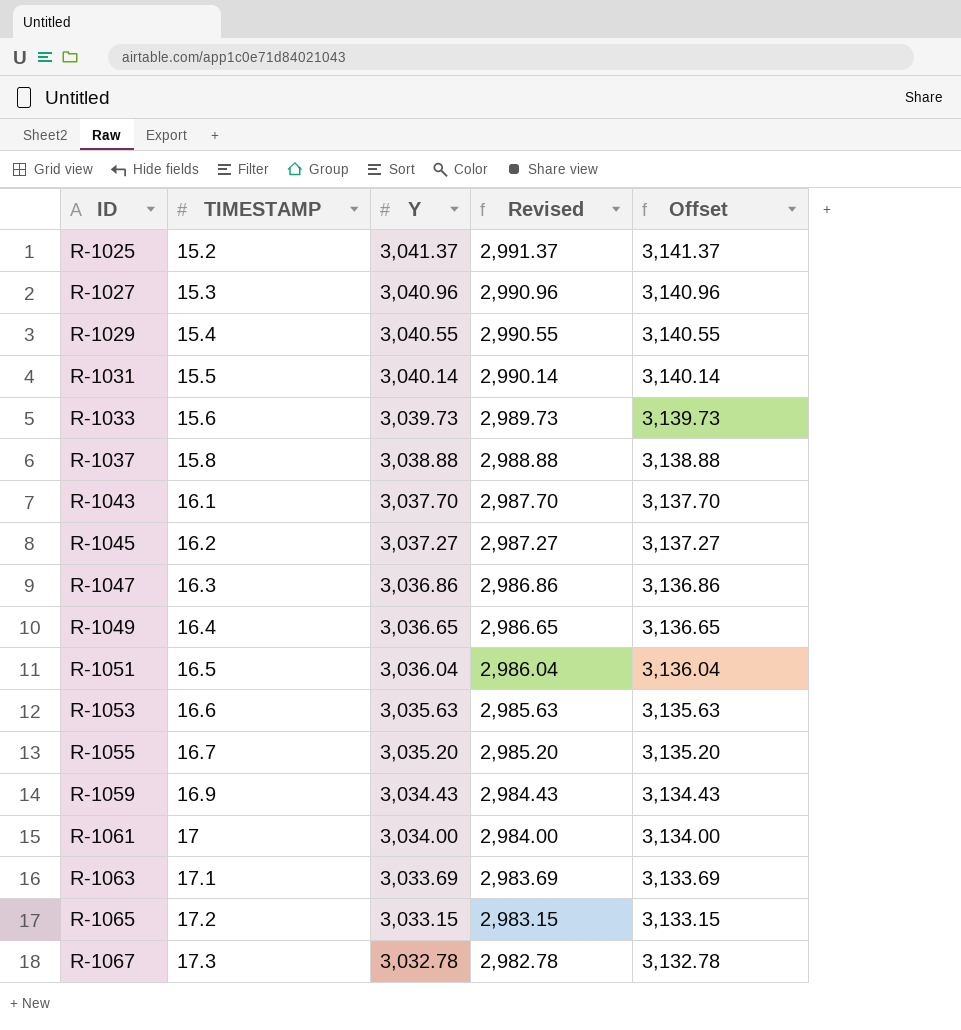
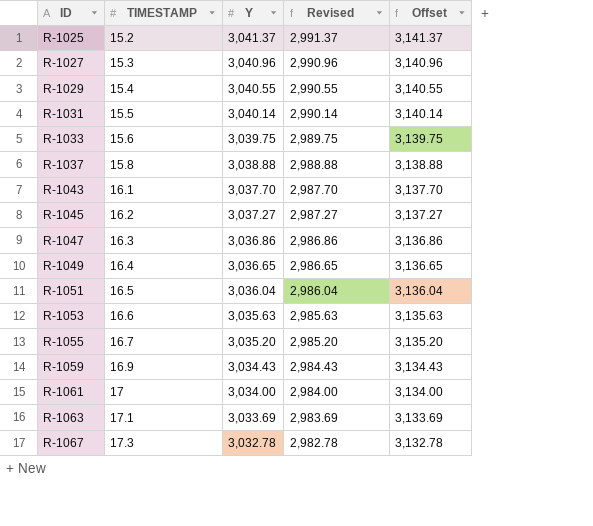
row R-1065: 17.2 | 3,033.15 | 2,983.15 | 3,133.15 -> none
R-1033 | Y: 3,039.73 -> 3,039.75
R-1033 | Revised: 2,989.73 -> 2,989.75
R-1033 | Offset: 3,139.73 -> 3,139.75

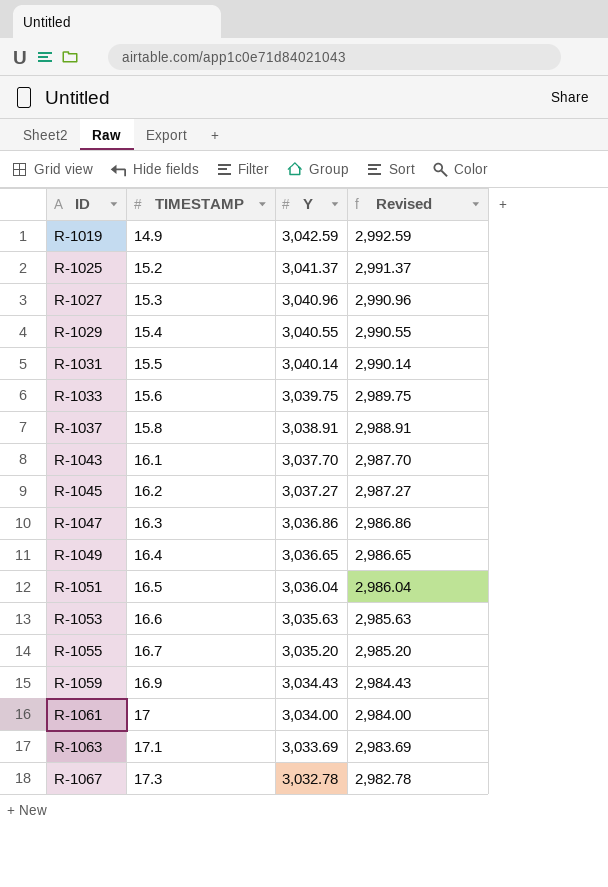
column Offset | formula: [Y] + 100 -> none
row R-1019: none -> 14.9 | 3,042.59 | 2,992.59
R-1037 | Y: 3,038.88 -> 3,038.91
R-1037 | Revised: 2,988.88 -> 2,988.91

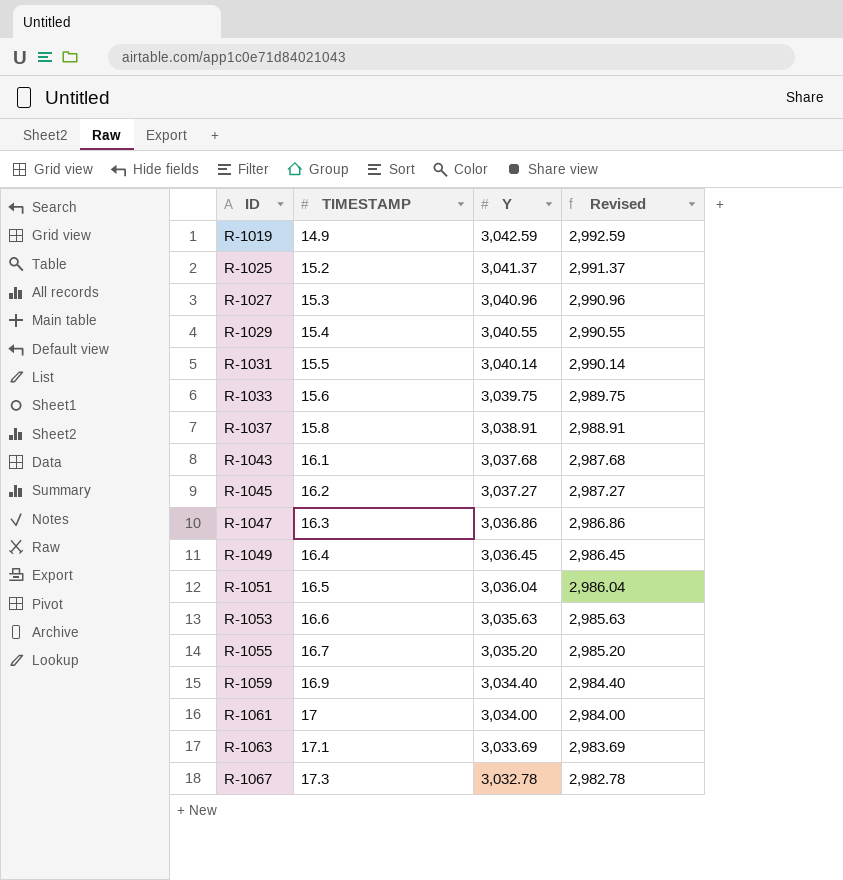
R-1043 | Y: 3,037.70 -> 3,037.68
R-1043 | Revised: 2,987.70 -> 2,987.68
R-1049 | Y: 3,036.65 -> 3,036.45
R-1049 | Revised: 2,986.65 -> 2,986.45
R-1059 | Y: 3,034.43 -> 3,034.40
R-1059 | Revised: 2,984.43 -> 2,984.40

